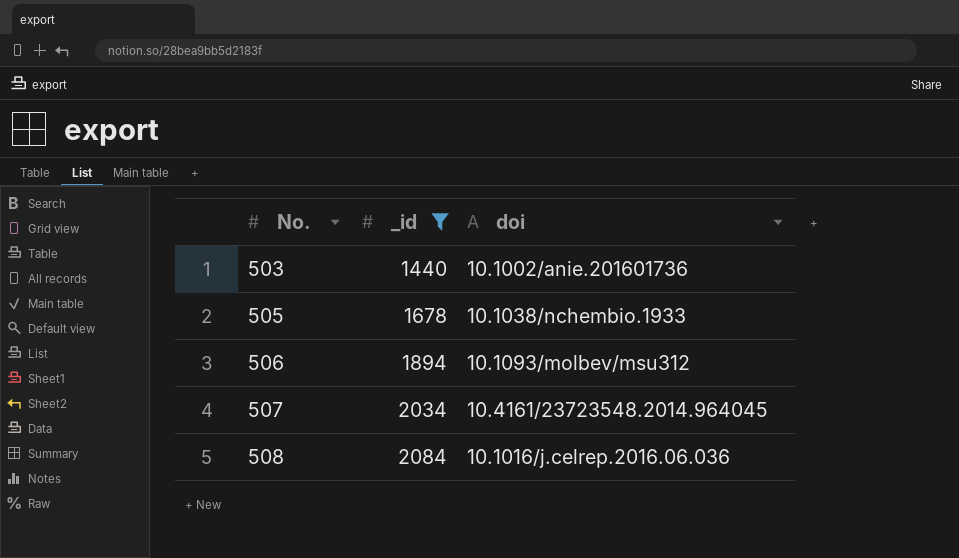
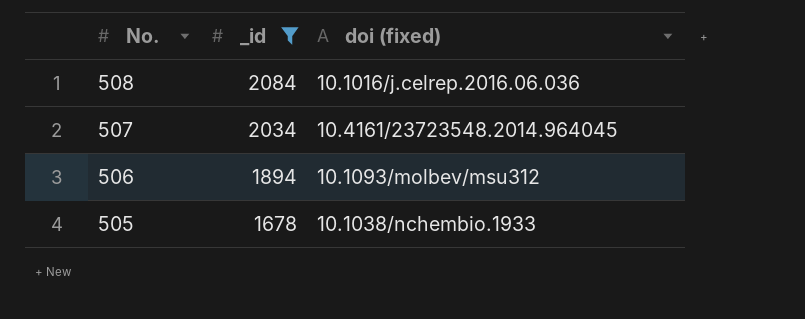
row order: No. ascending -> No. descending
column name: doi -> doi (fixed)
row 503: 1440 | 10.1002/anie.201601736 -> none

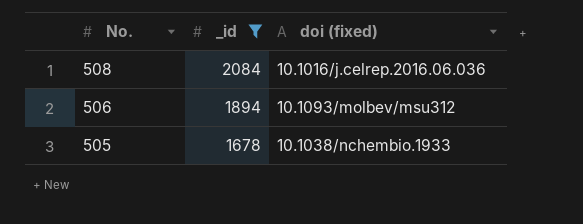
row 507: 2034 | 10.4161/23723548.2014.964045 -> none

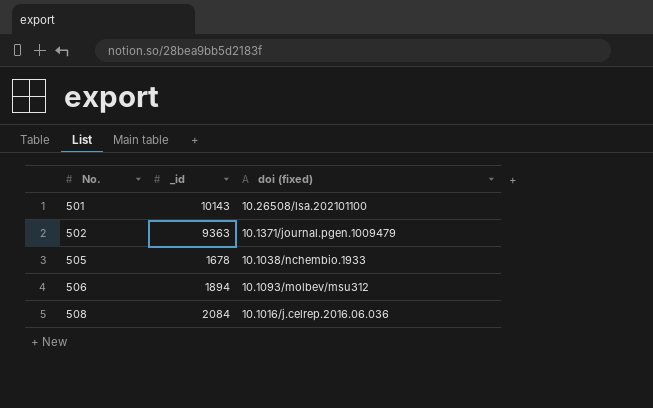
filter: _id <= 2084 -> none
row order: No. descending -> No. ascending

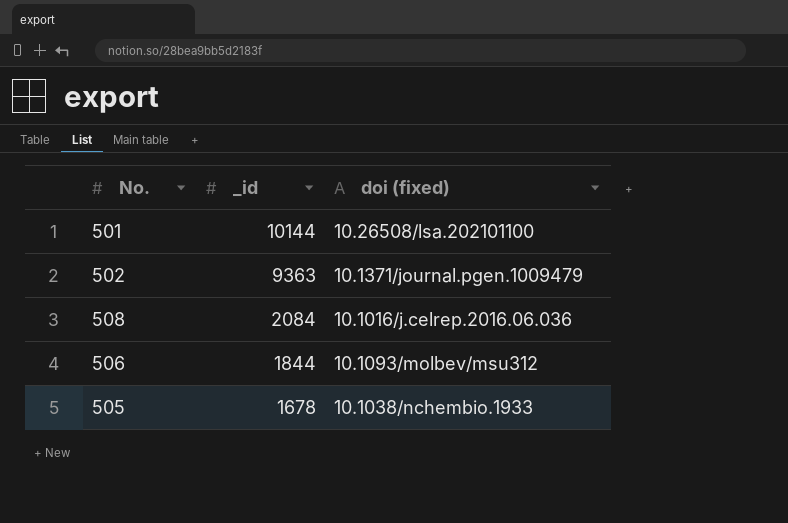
row order: No. ascending -> _id descending
501 | _id: 10143 -> 10144
506 | _id: 1894 -> 1844

